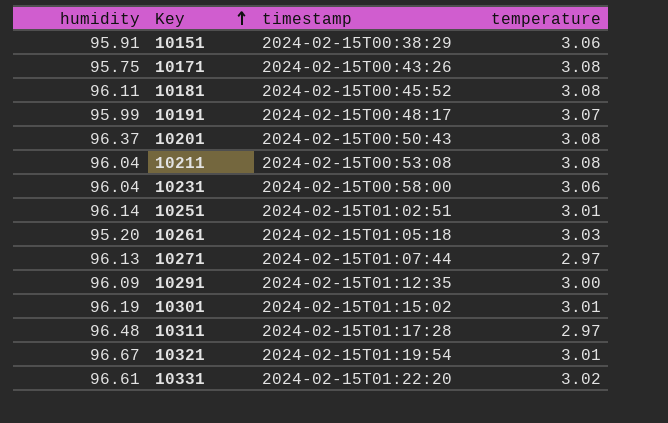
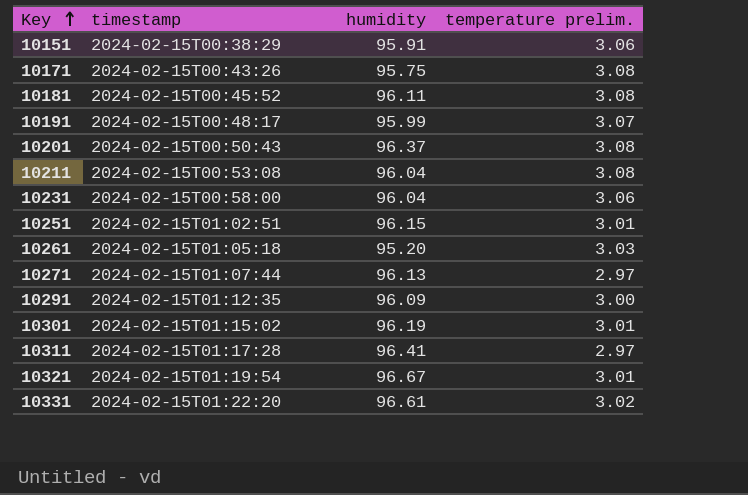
column humidity | position: 1 -> 3
column name: temperature -> temperature prelim.
10251 | humidity: 96.14 -> 96.15
10311 | humidity: 96.48 -> 96.41

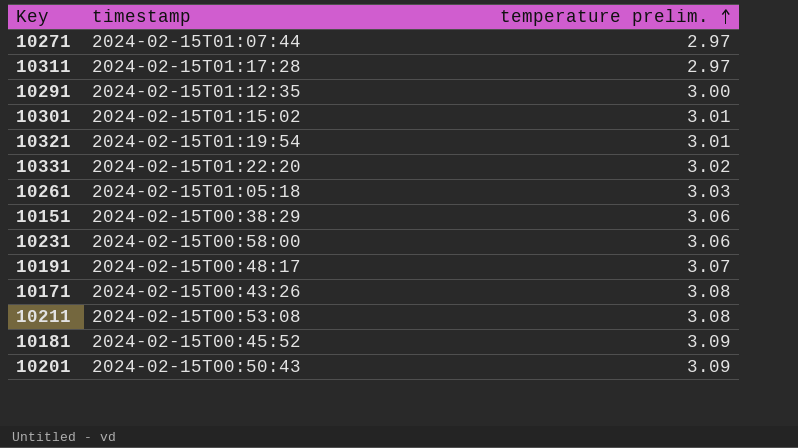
row order: Key ascending -> temperature prelim. ascending
column humidity | position: 3 -> none
row 10251: 2024-02-15T01:02:51 | 96.15 | 3.01 -> none
10181 | temperature prelim.: 3.08 -> 3.09
10201 | temperature prelim.: 3.08 -> 3.09

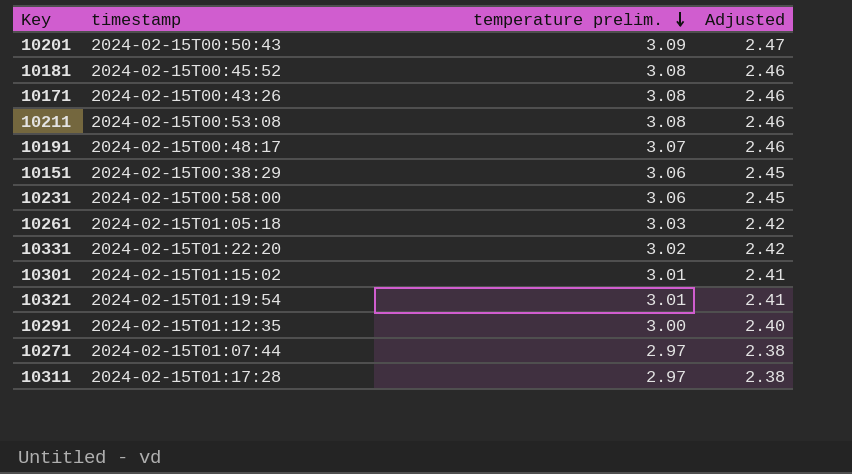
row order: temperature prelim. ascending -> temperature prelim. descending
column Adjusted | formula: none -> [temperature prelim.] * 0.8
10181 | temperature prelim.: 3.09 -> 3.08

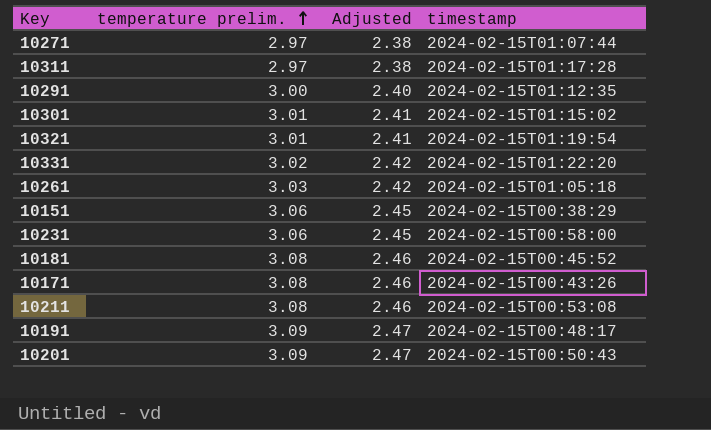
row order: temperature prelim. descending -> temperature prelim. ascending
column timestamp | position: 2 -> 4
10191 | temperature prelim.: 3.07 -> 3.09
10191 | Adjusted: 2.46 -> 2.47

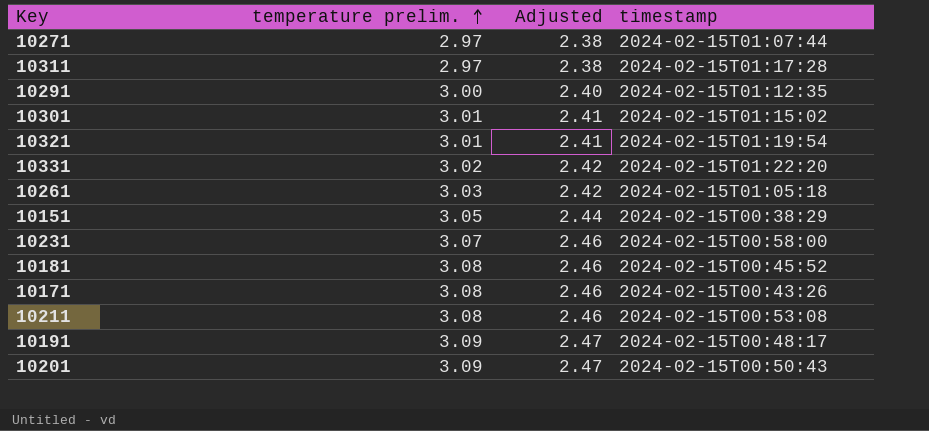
10151 | temperature prelim.: 3.06 -> 3.05
10151 | Adjusted: 2.45 -> 2.44
10231 | temperature prelim.: 3.06 -> 3.07
10231 | Adjusted: 2.45 -> 2.46

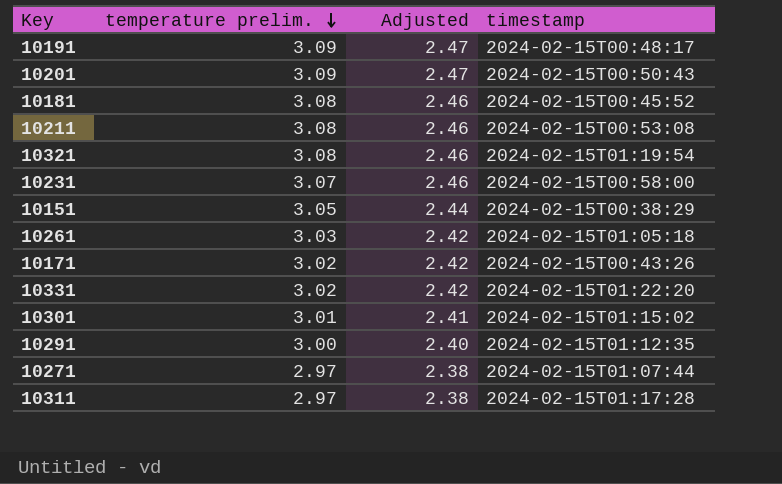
row order: temperature prelim. ascending -> temperature prelim. descending
10321 | temperature prelim.: 3.01 -> 3.08
10321 | Adjusted: 2.41 -> 2.46
10171 | temperature prelim.: 3.08 -> 3.02
10171 | Adjusted: 2.46 -> 2.42

